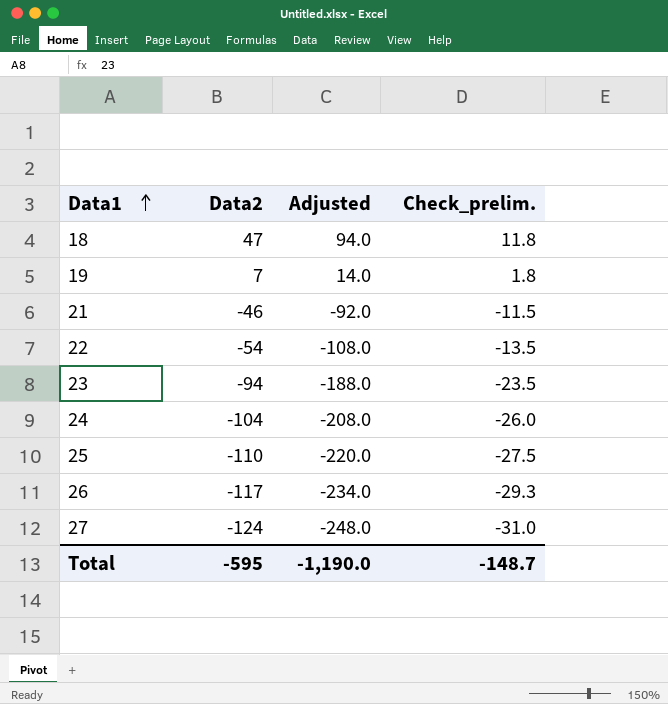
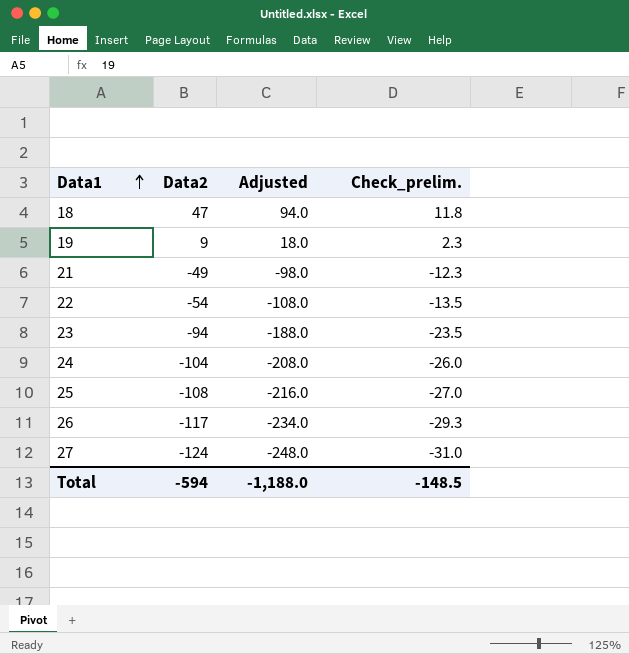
19 | Data2: 7 -> 9
19 | Adjusted: 14.0 -> 18.0
19 | Check_prelim.: 1.8 -> 2.3
21 | Data2: -46 -> -49
21 | Adjusted: -92.0 -> -98.0
21 | Check_prelim.: -11.5 -> -12.3
25 | Data2: -110 -> -108
25 | Adjusted: -220.0 -> -216.0
25 | Check_prelim.: -27.5 -> -27.0
Total | Data2: -595 -> -594
Total | Adjusted: -1,190.0 -> -1,188.0
Total | Check_prelim.: -148.7 -> -148.5

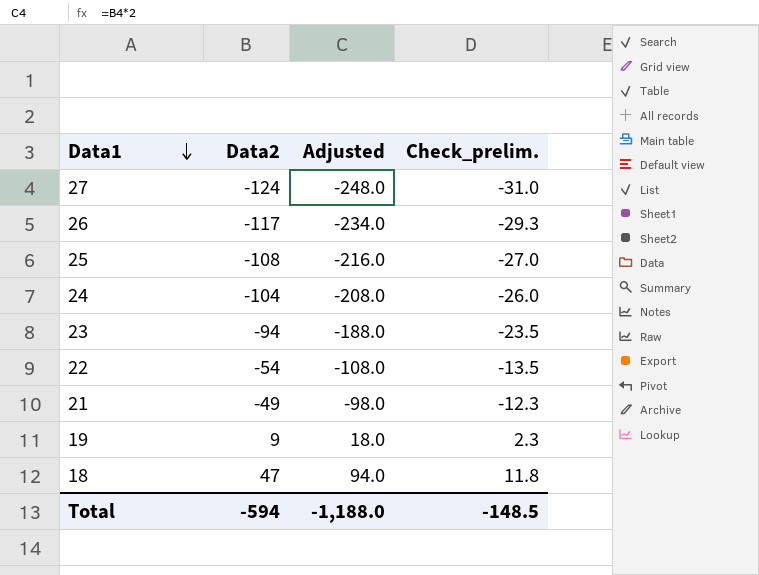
row order: Data1 ascending -> Data1 descending

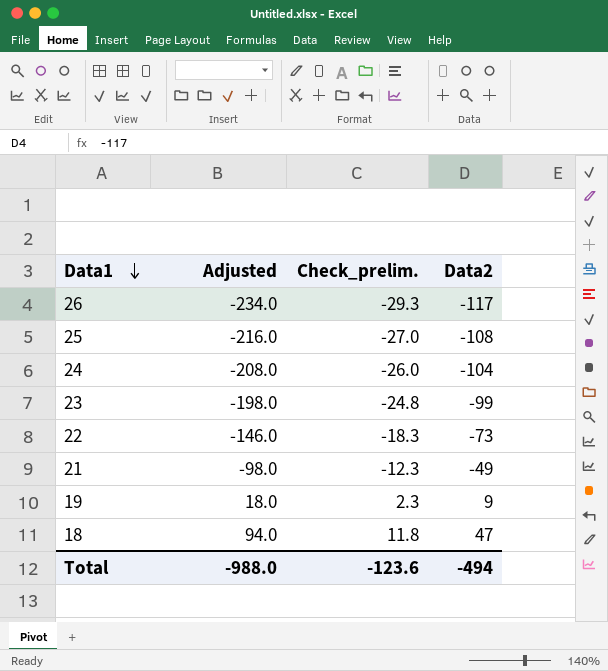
column Data2 | position: 2 -> 4
row 27: -124 | -248.0 | -31.0 -> none
23 | Adjusted: -188.0 -> -198.0
23 | Check_prelim.: -23.5 -> -24.8
23 | Data2: -94 -> -99
22 | Adjusted: -108.0 -> -146.0
22 | Check_prelim.: -13.5 -> -18.3
22 | Data2: -54 -> -73
Total | Adjusted: -1,188.0 -> -988.0
Total | Check_prelim.: -148.5 -> -123.6
Total | Data2: -594 -> -494

